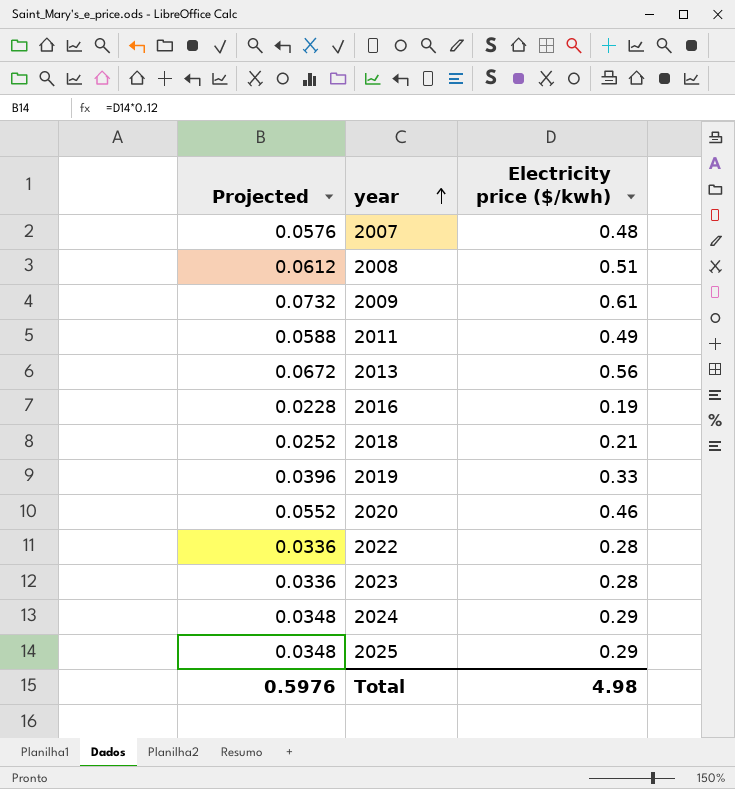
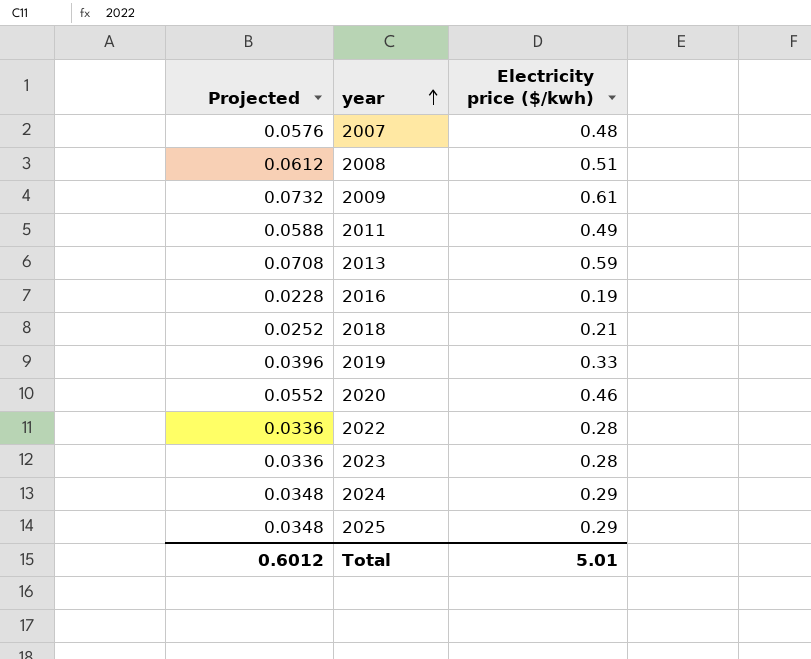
2013 | Projected: 0.0672 -> 0.0708
2013 | Electricity price ($/kwh): 0.56 -> 0.59
Total | Projected: 0.5976 -> 0.6012
Total | Electricity price ($/kwh): 4.98 -> 5.01

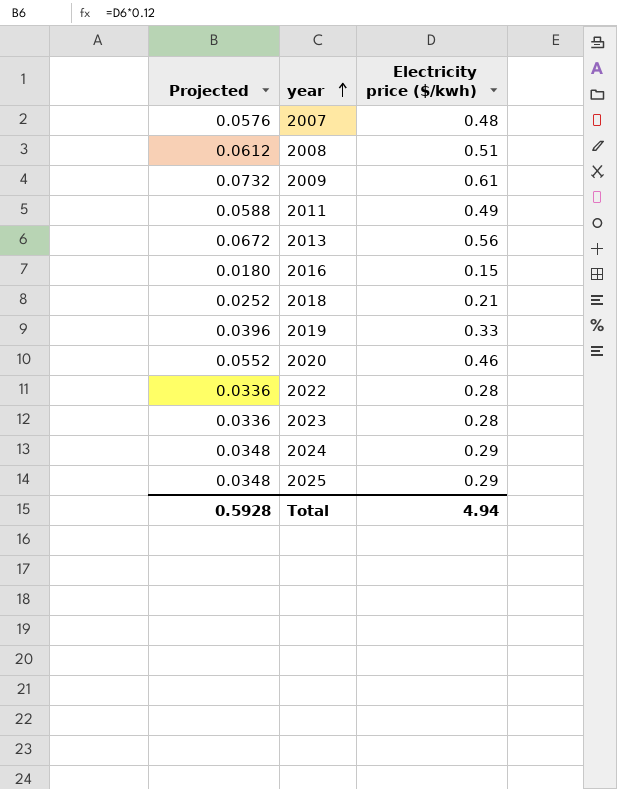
2013 | Projected: 0.0708 -> 0.0672
2013 | Electricity price ($/kwh): 0.59 -> 0.56
2016 | Projected: 0.0228 -> 0.0180
2016 | Electricity price ($/kwh): 0.19 -> 0.15
Total | Projected: 0.6012 -> 0.5928
Total | Electricity price ($/kwh): 5.01 -> 4.94

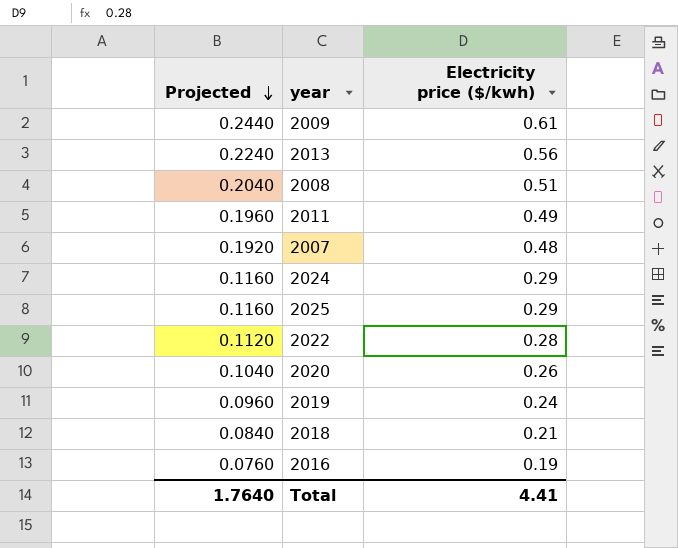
row order: year ascending -> Projected descending
column Projected | formula: [Electricity price ($/kwh)] * 0.12 -> [Electricity price ($/kwh)] * 0.4
row 2023: 0.0336 | 0.28 -> none
2020 | Electricity price ($/kwh): 0.46 -> 0.26
2019 | Electricity price ($/kwh): 0.33 -> 0.24
2016 | Electricity price ($/kwh): 0.15 -> 0.19
Total | Projected: 0.5928 -> 1.7640
Total | Electricity price ($/kwh): 4.94 -> 4.41

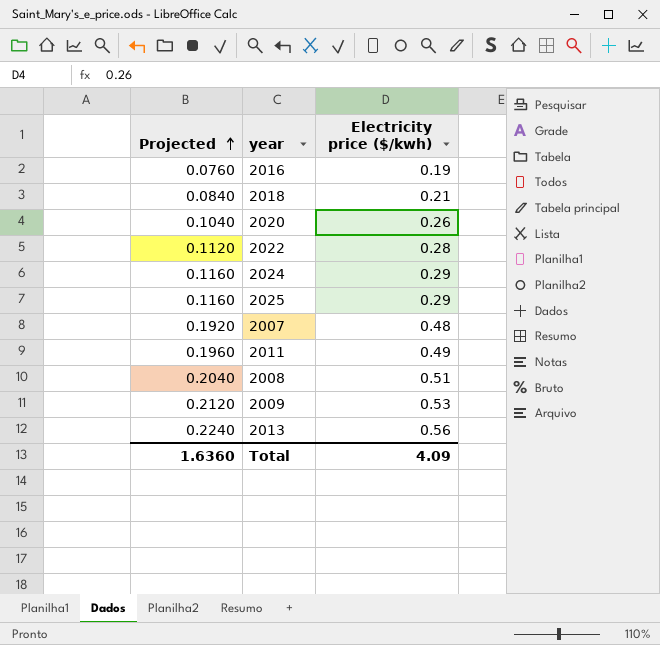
row order: Projected descending -> Projected ascending
row 2019: 0.0960 | 0.24 -> none
2009 | Projected: 0.2440 -> 0.2120
2009 | Electricity price ($/kwh): 0.61 -> 0.53
Total | Projected: 1.7640 -> 1.6360
Total | Electricity price ($/kwh): 4.41 -> 4.09

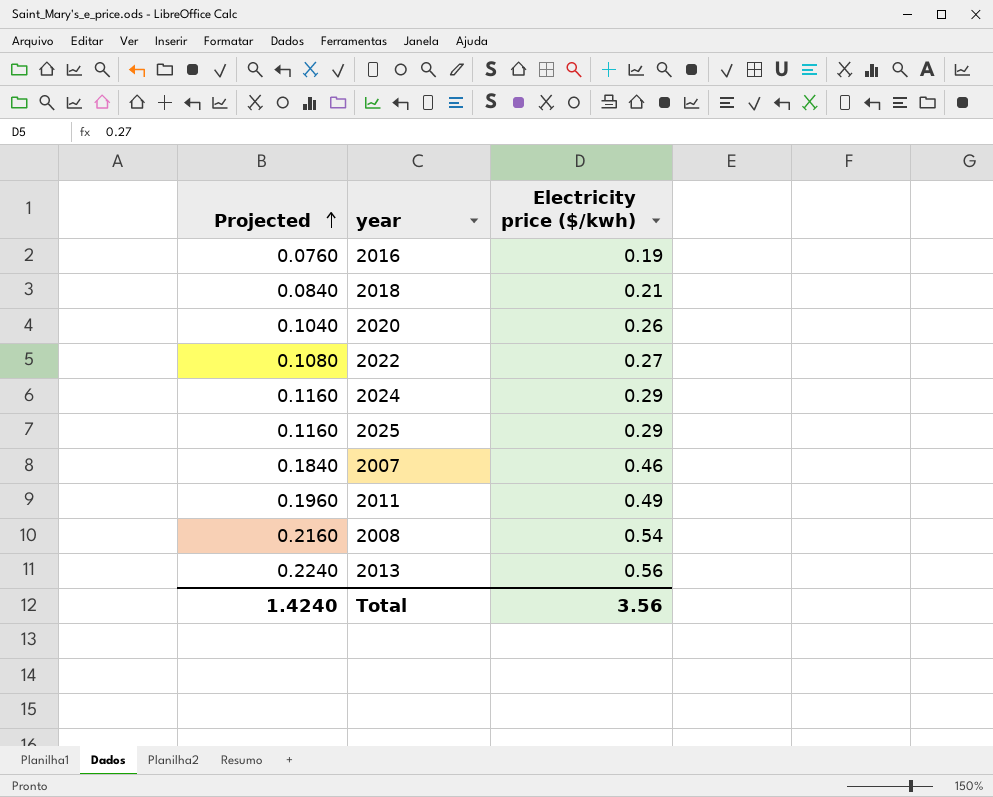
row 2009: 0.2120 | 0.53 -> none
2022 | Projected: 0.1120 -> 0.1080
2022 | Electricity price ($/kwh): 0.28 -> 0.27
2007 | Projected: 0.1920 -> 0.1840
2007 | Electricity price ($/kwh): 0.48 -> 0.46
2008 | Projected: 0.2040 -> 0.2160
2008 | Electricity price ($/kwh): 0.51 -> 0.54
Total | Projected: 1.6360 -> 1.4240
Total | Electricity price ($/kwh): 4.09 -> 3.56

